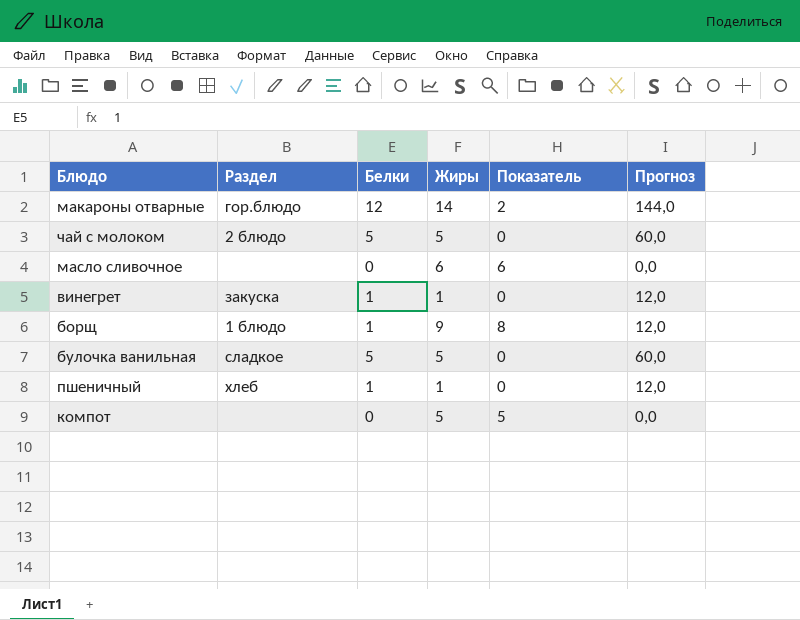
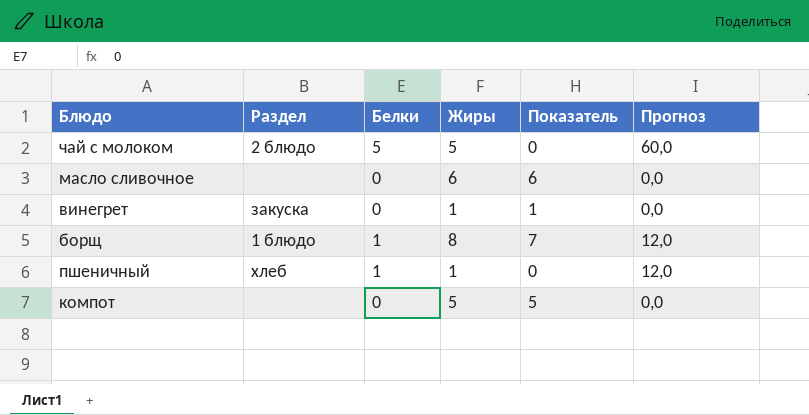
row макароны отварные: гор.блюдо | 12 | 14 | 2 | 144,0 -> none
row булочка ванильная: сладкое | 5 | 5 | 0 | 60,0 -> none
винегрет | Белки: 1 -> 0
винегрет | Показатель: 0 -> 1
винегрет | Прогноз: 12,0 -> 0,0
борщ | Жиры: 9 -> 8
борщ | Показатель: 8 -> 7

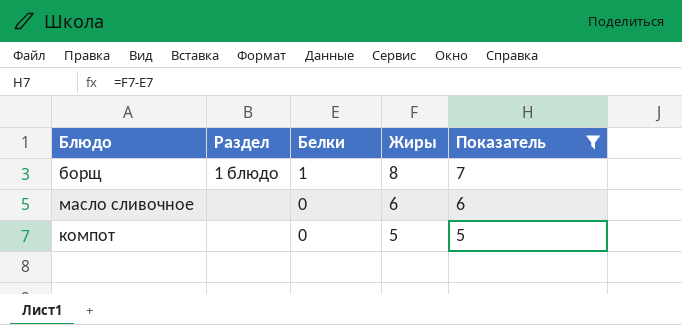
filter: none -> Показатель >= 5
row order: none -> Белки descending
column Прогноз | formula: [Белки] * 12 -> none

